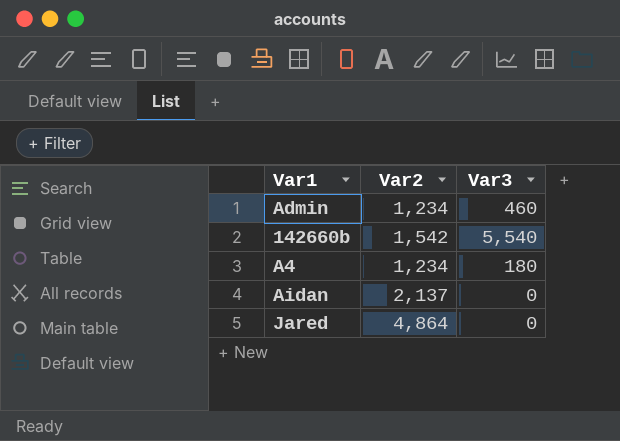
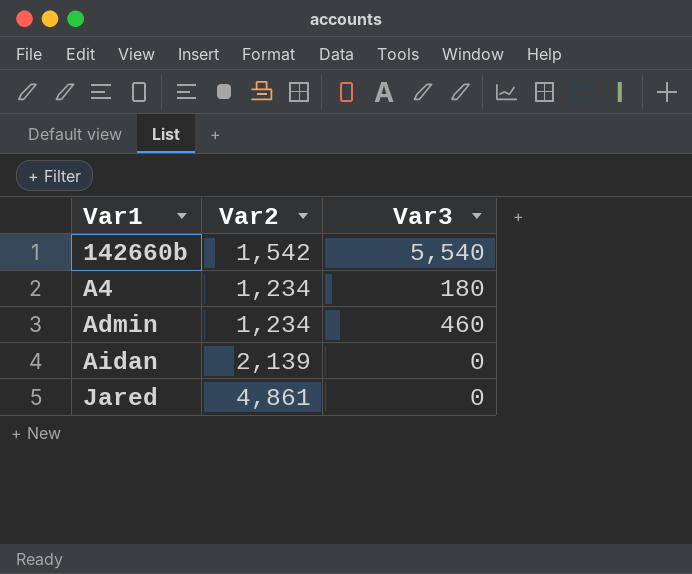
row order: none -> Var1 ascending
Aidan | Var2: 2,137 -> 2,139
Jared | Var2: 4,864 -> 4,861

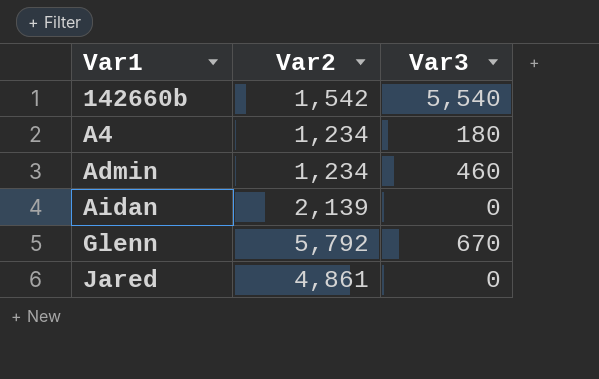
row Glenn: none -> 5,792 | 670

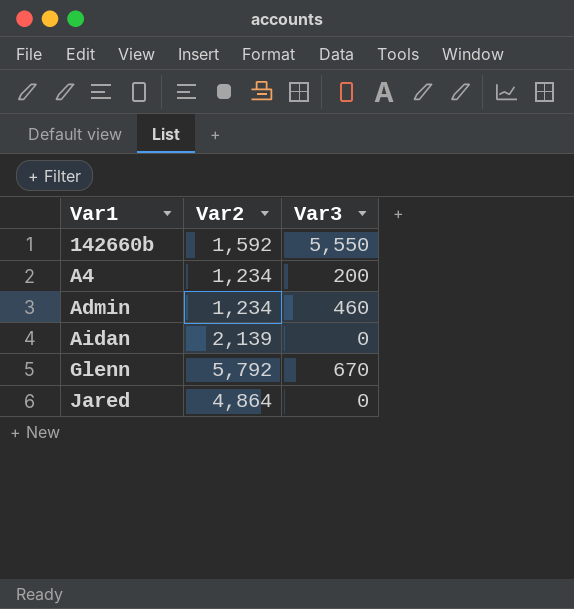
142660b | Var2: 1,542 -> 1,592
142660b | Var3: 5,540 -> 5,550
A4 | Var3: 180 -> 200
Jared | Var2: 4,861 -> 4,864

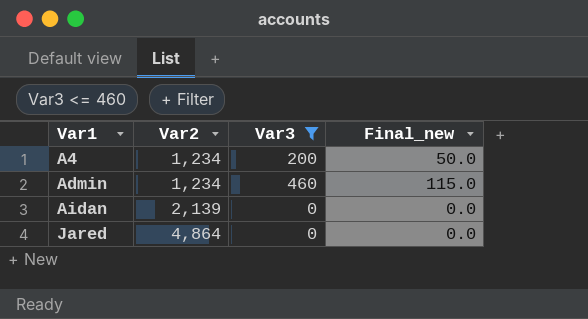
filter: none -> Var3 <= 460
column Final_new | formula: none -> [Var3] * 0.25

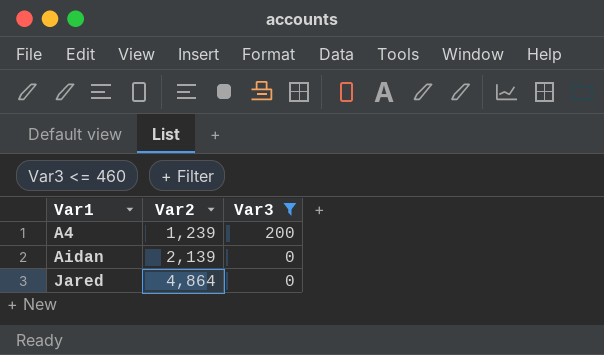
column Final_new | formula: [Var3] * 0.25 -> none
row Admin: 1,234 | 460 | 115.0 -> none
A4 | Var2: 1,234 -> 1,239

